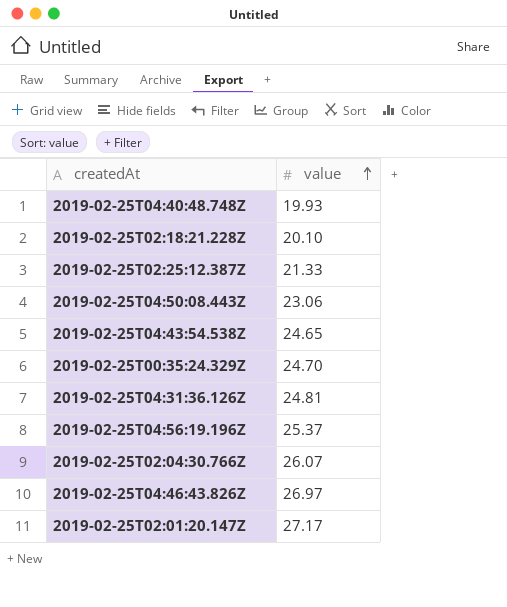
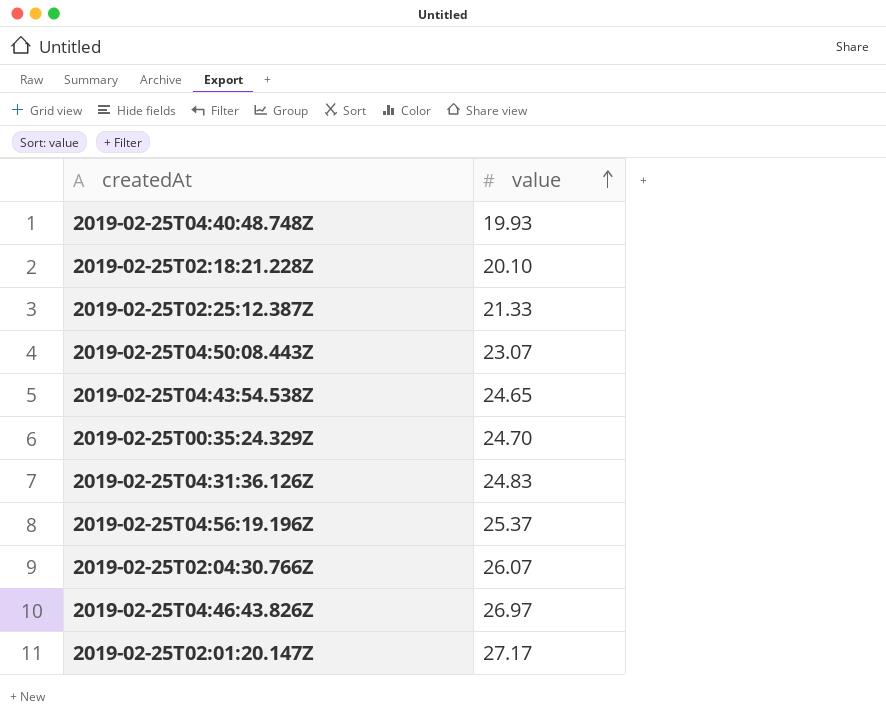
2019-02-25T04:50:08.443Z | value: 23.06 -> 23.07
2019-02-25T04:31:36.126Z | value: 24.81 -> 24.83

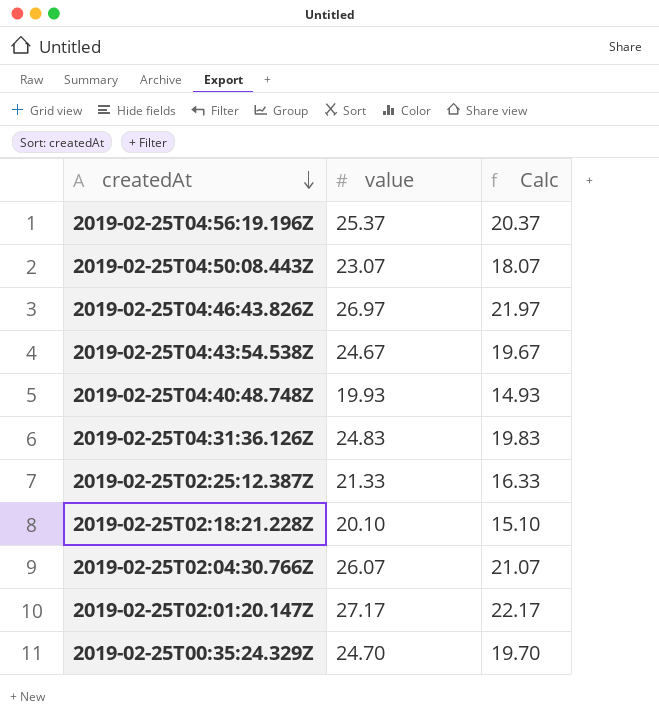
row order: value ascending -> createdAt descending
column Calc | formula: none -> [value] - 5
2019-02-25T04:43:54.538Z | value: 24.65 -> 24.67

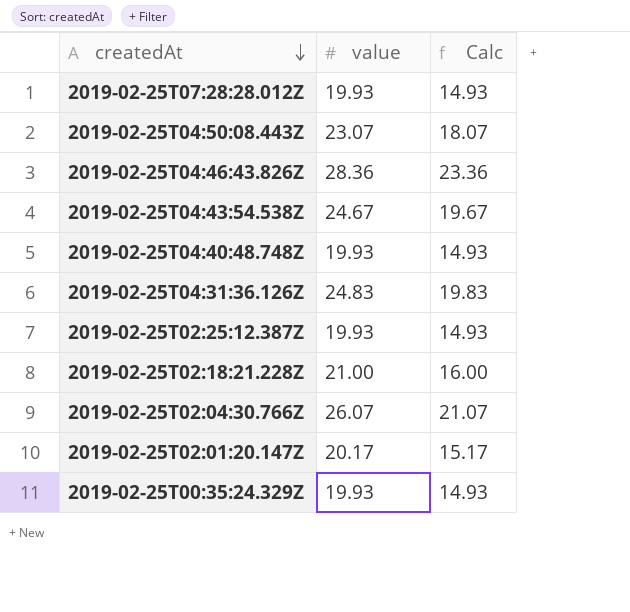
row 2019-02-25T04:56:19.196Z: 25.37 | 20.37 -> none
row 2019-02-25T07:28:28.012Z: none -> 19.93 | 14.93
2019-02-25T04:46:43.826Z | value: 26.97 -> 28.36
2019-02-25T04:46:43.826Z | Calc: 21.97 -> 23.36
2019-02-25T02:25:12.387Z | value: 21.33 -> 19.93
2019-02-25T02:25:12.387Z | Calc: 16.33 -> 14.93
2019-02-25T02:18:21.228Z | value: 20.10 -> 21.00
2019-02-25T02:18:21.228Z | Calc: 15.10 -> 16.00
2019-02-25T02:01:20.147Z | value: 27.17 -> 20.17
2019-02-25T02:01:20.147Z | Calc: 22.17 -> 15.17
2019-02-25T00:35:24.329Z | value: 24.70 -> 19.93
2019-02-25T00:35:24.329Z | Calc: 19.70 -> 14.93

